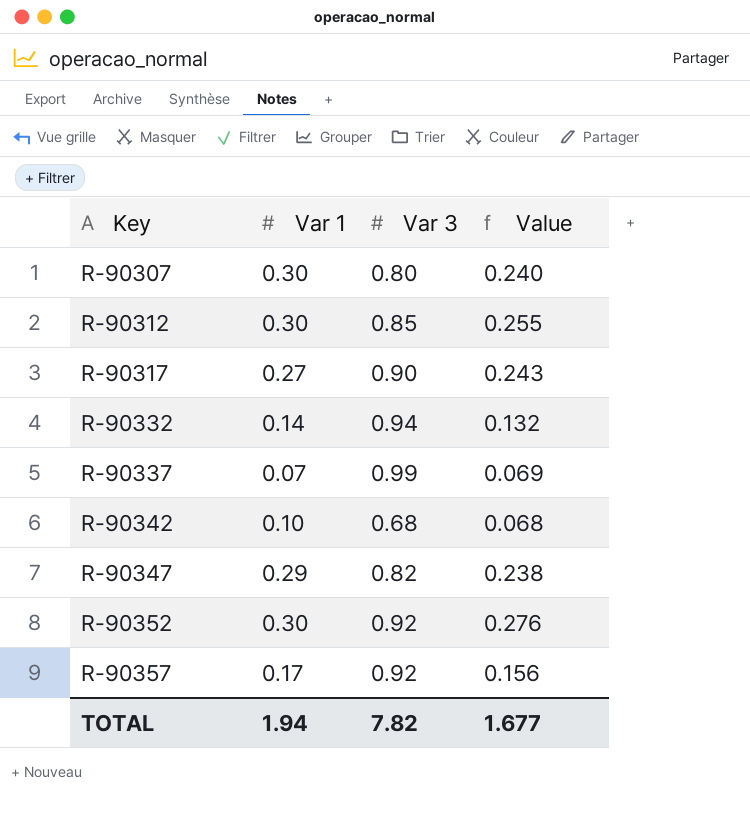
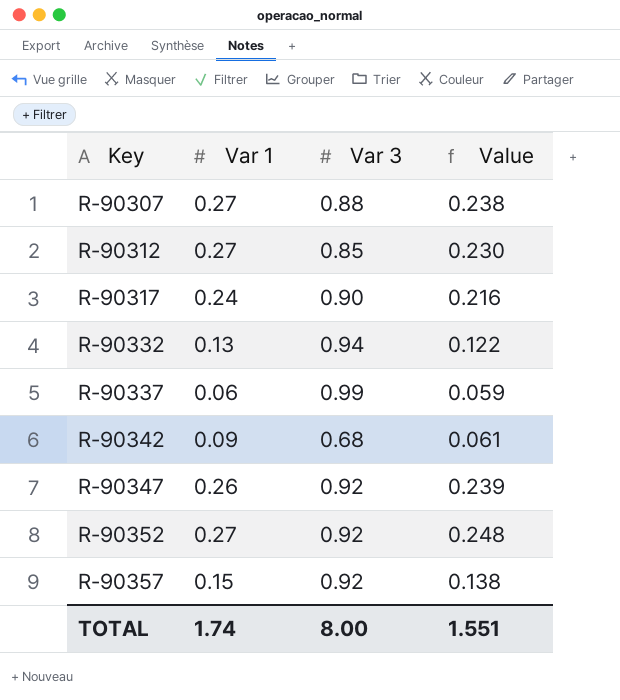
R-90307 | Var 1: 0.30 -> 0.27
R-90307 | Var 3: 0.80 -> 0.88
R-90307 | Value: 0.240 -> 0.238
R-90312 | Var 1: 0.30 -> 0.27
R-90312 | Value: 0.255 -> 0.230
R-90317 | Var 1: 0.27 -> 0.24
R-90317 | Value: 0.243 -> 0.216
R-90332 | Var 1: 0.14 -> 0.13
R-90332 | Value: 0.132 -> 0.122
R-90337 | Var 1: 0.07 -> 0.06
R-90337 | Value: 0.069 -> 0.059
R-90342 | Var 1: 0.10 -> 0.09
R-90342 | Value: 0.068 -> 0.061
R-90347 | Var 1: 0.29 -> 0.26
R-90347 | Var 3: 0.82 -> 0.92
R-90347 | Value: 0.238 -> 0.239
R-90352 | Var 1: 0.30 -> 0.27
R-90352 | Value: 0.276 -> 0.248
R-90357 | Var 1: 0.17 -> 0.15
R-90357 | Value: 0.156 -> 0.138
TOTAL | Var 1: 1.94 -> 1.74
TOTAL | Var 3: 7.82 -> 8.00
TOTAL | Value: 1.677 -> 1.551

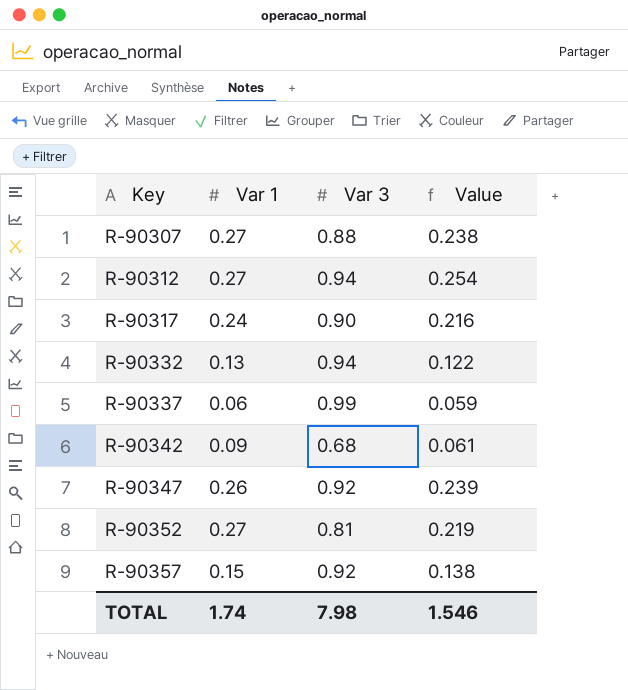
R-90312 | Var 3: 0.85 -> 0.94
R-90312 | Value: 0.230 -> 0.254
R-90352 | Var 3: 0.92 -> 0.81
R-90352 | Value: 0.248 -> 0.219
TOTAL | Var 3: 8.00 -> 7.98
TOTAL | Value: 1.551 -> 1.546

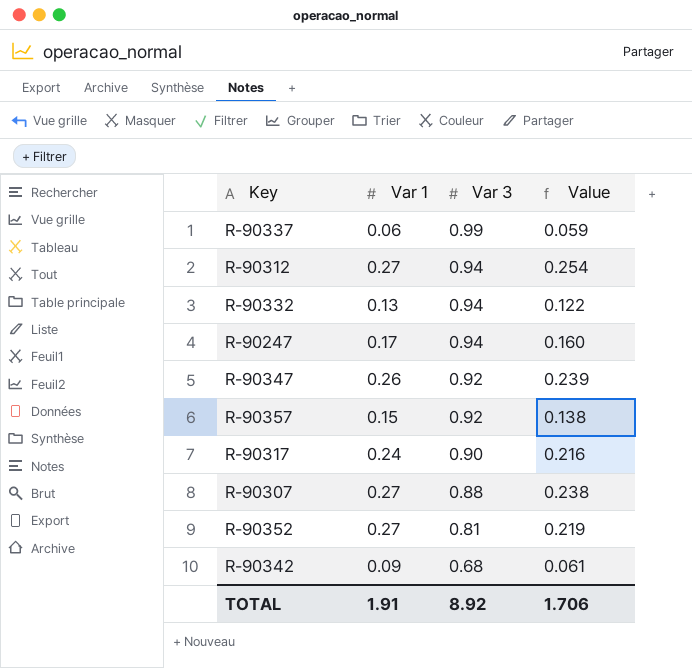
row order: Key ascending -> Var 3 descending
row R-90247: none -> 0.17 | 0.94 | 0.160
TOTAL | Var 1: 1.74 -> 1.91
TOTAL | Var 3: 7.98 -> 8.92
TOTAL | Value: 1.546 -> 1.706

